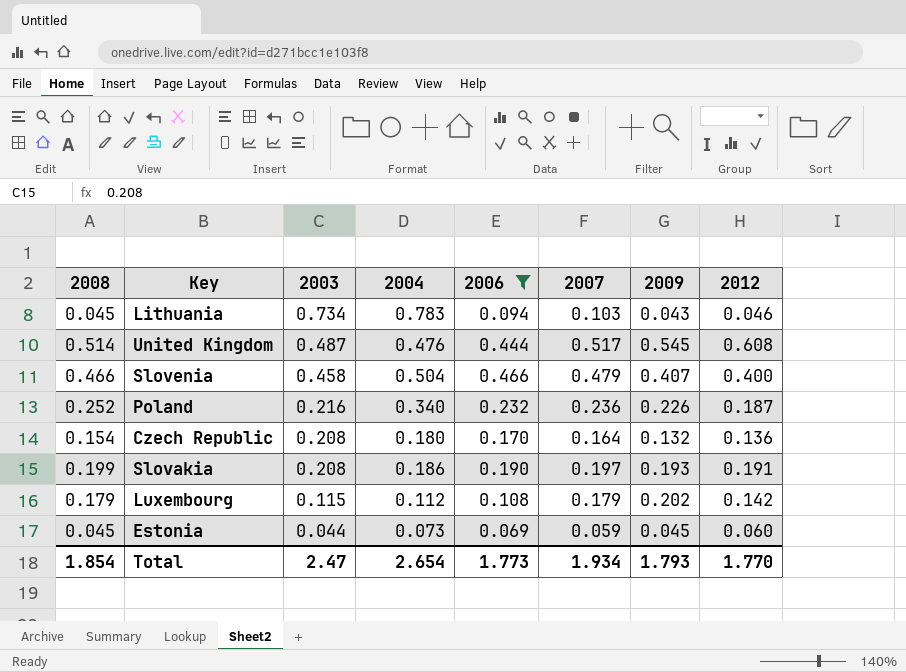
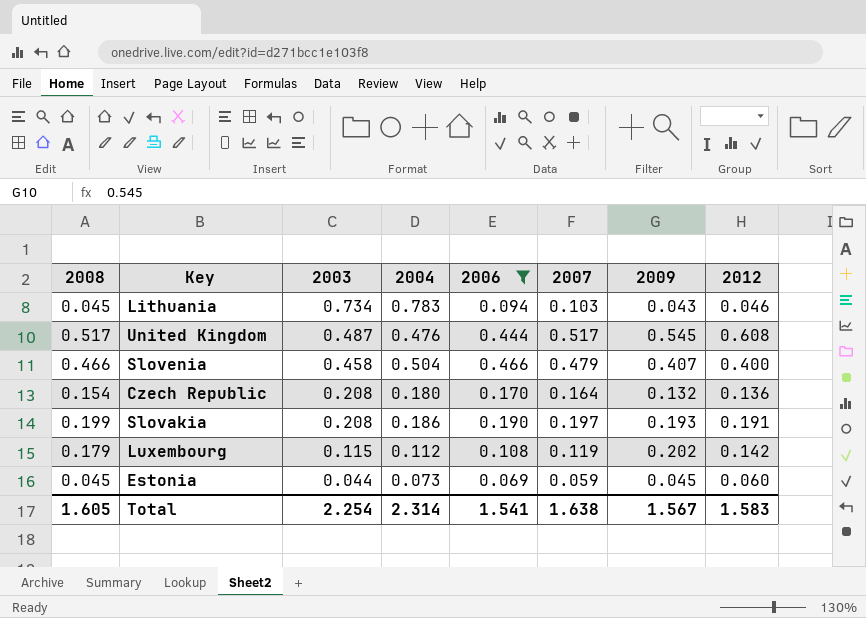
row Poland: 0.252 | 0.216 | 0.340 | 0.232 | 0.236 | 0.226 | 0.187 -> none
United Kingdom | 2008: 0.514 -> 0.517
Luxembourg | 2007: 0.179 -> 0.119
Total | 2008: 1.854 -> 1.605
Total | 2003: 2.47 -> 2.254
Total | 2004: 2.654 -> 2.314
Total | 2006: 1.773 -> 1.541
Total | 2007: 1.934 -> 1.638
Total | 2009: 1.793 -> 1.567
Total | 2012: 1.770 -> 1.583

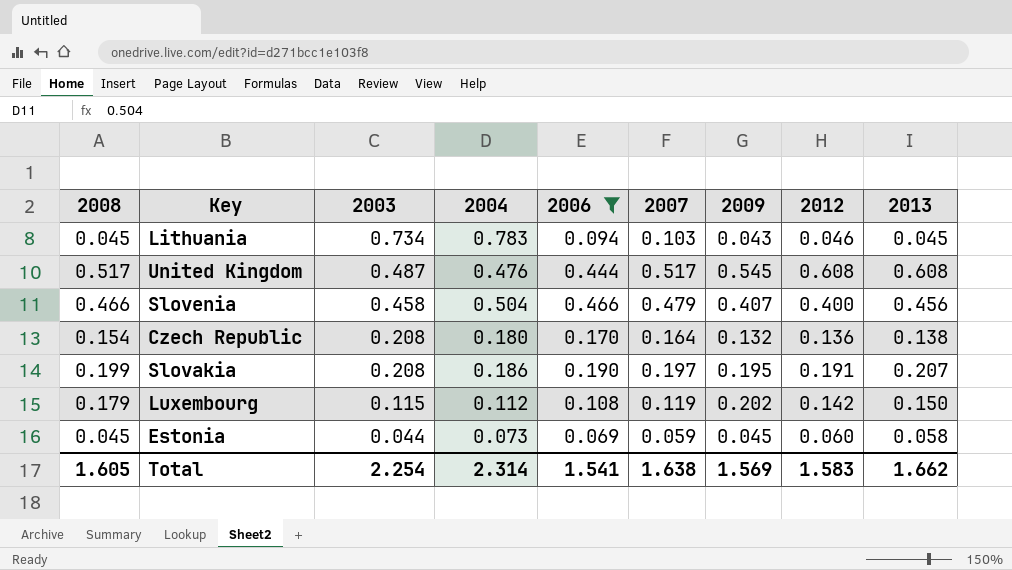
column 2013 | position: none -> 9
Slovakia | 2009: 0.193 -> 0.195
Total | 2009: 1.567 -> 1.569

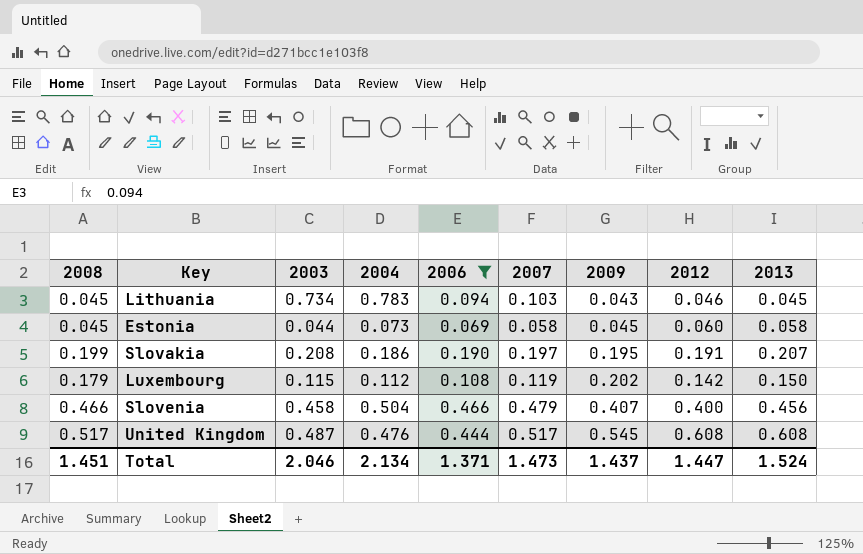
row order: 2003 descending -> 2009 ascending
row Czech Republic: 0.154 | 0.208 | 0.180 | 0.170 | 0.164 | 0.132 | 0.136 | 0.138 -> none
Estonia | 2007: 0.059 -> 0.058
Total | 2008: 1.605 -> 1.451
Total | 2003: 2.254 -> 2.046
Total | 2004: 2.314 -> 2.134
Total | 2006: 1.541 -> 1.371
Total | 2007: 1.638 -> 1.473
Total | 2009: 1.569 -> 1.437
Total | 2012: 1.583 -> 1.447
Total | 2013: 1.662 -> 1.524

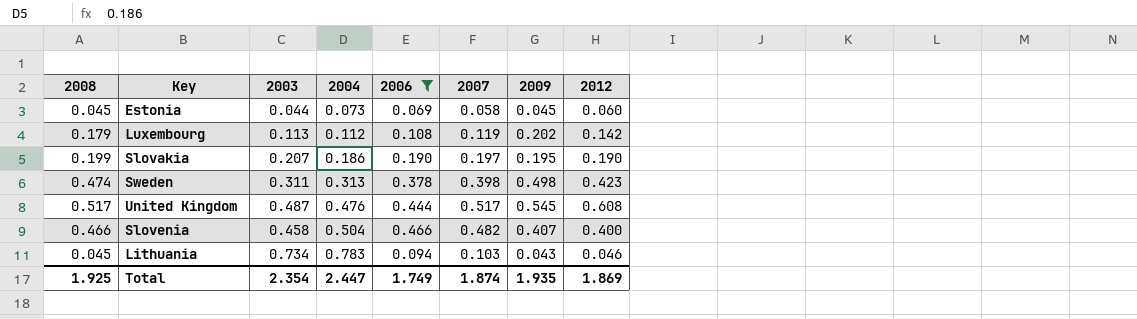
row order: 2009 ascending -> 2004 ascending
column 2013 | position: 9 -> none
Luxembourg | 2003: 0.115 -> 0.113
Slovakia | 2003: 0.208 -> 0.207
Slovakia | 2012: 0.191 -> 0.190
row Sweden: none -> 0.474 | 0.311 | 0.313 | 0.378 | 0.398 | 0.498 | 0.423
Slovenia | 2007: 0.479 -> 0.482
Total | 2008: 1.451 -> 1.925
Total | 2003: 2.046 -> 2.354
Total | 2004: 2.134 -> 2.447
Total | 2006: 1.371 -> 1.749
Total | 2007: 1.473 -> 1.874
Total | 2009: 1.437 -> 1.935
Total | 2012: 1.447 -> 1.869

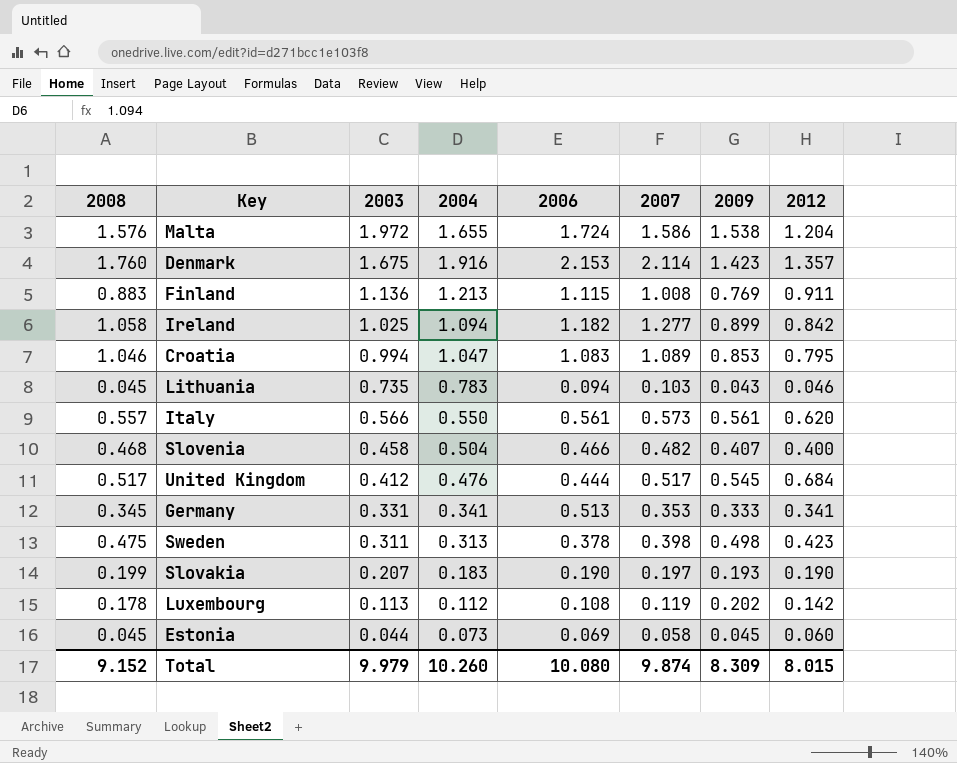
filter: 2006 <= 0.466 -> none
row order: 2004 ascending -> 2003 descending
Lithuania | 2003: 0.734 -> 0.735
Slovenia | 2008: 0.466 -> 0.468
United Kingdom | 2003: 0.487 -> 0.412
United Kingdom | 2012: 0.608 -> 0.684
Sweden | 2008: 0.474 -> 0.475
Slovakia | 2004: 0.186 -> 0.183
Slovakia | 2009: 0.195 -> 0.193
Luxembourg | 2008: 0.179 -> 0.178
Total | 2008: 1.925 -> 9.152
Total | 2003: 2.354 -> 9.979
Total | 2004: 2.447 -> 10.260
Total | 2006: 1.749 -> 10.080
Total | 2007: 1.874 -> 9.874
Total | 2009: 1.935 -> 8.309
Total | 2012: 1.869 -> 8.015

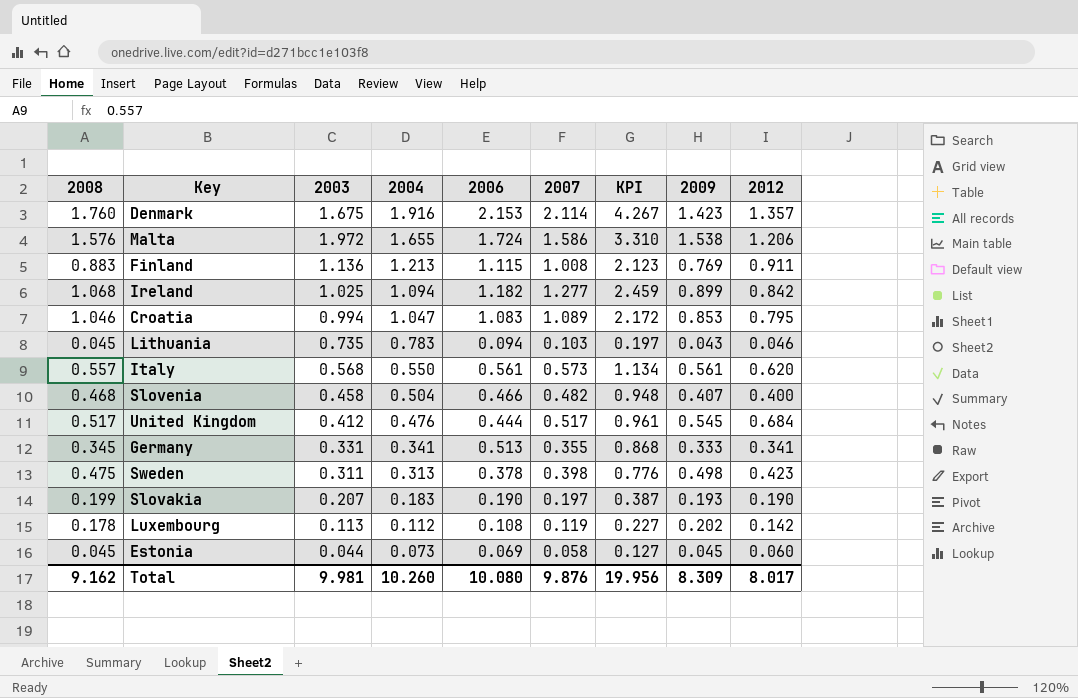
row order: 2003 descending -> 2004 descending
column KPI | formula: none -> [2006] + [2007]
Malta | 2012: 1.204 -> 1.206
Ireland | 2008: 1.058 -> 1.068
Italy | 2003: 0.566 -> 0.568
Germany | 2007: 0.353 -> 0.355
Total | 2008: 9.152 -> 9.162
Total | 2003: 9.979 -> 9.981
Total | 2007: 9.874 -> 9.876
Total | 2012: 8.015 -> 8.017

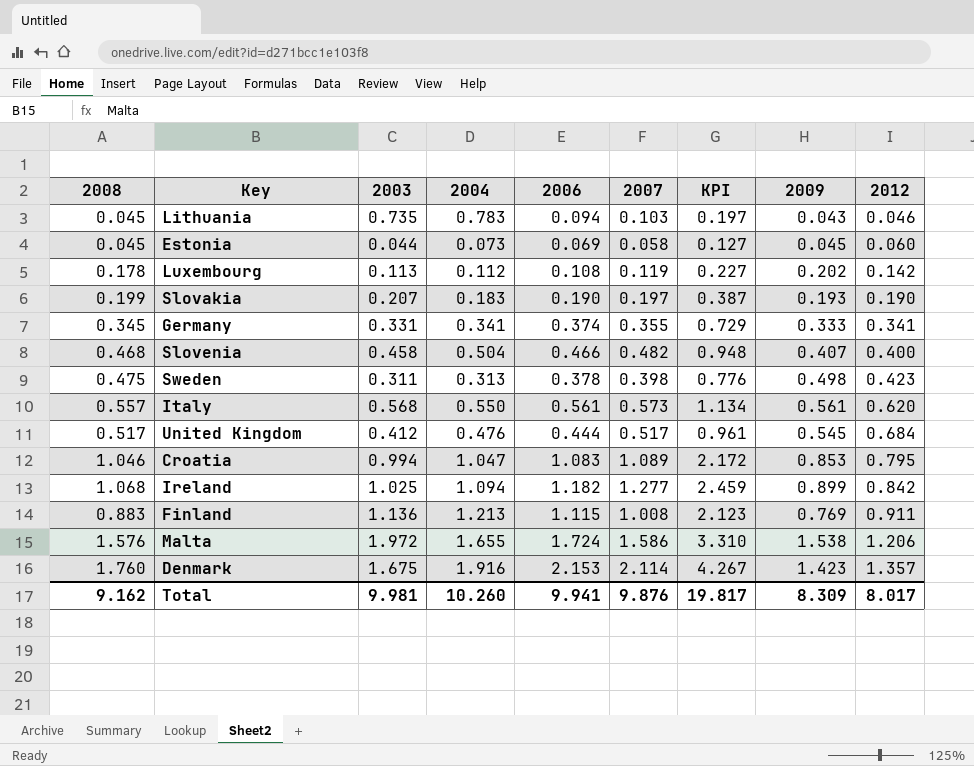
row order: 2004 descending -> 2012 ascending
Germany | 2006: 0.513 -> 0.374
Germany | KPI: 0.868 -> 0.729
Total | 2006: 10.080 -> 9.941
Total | KPI: 19.956 -> 19.817

